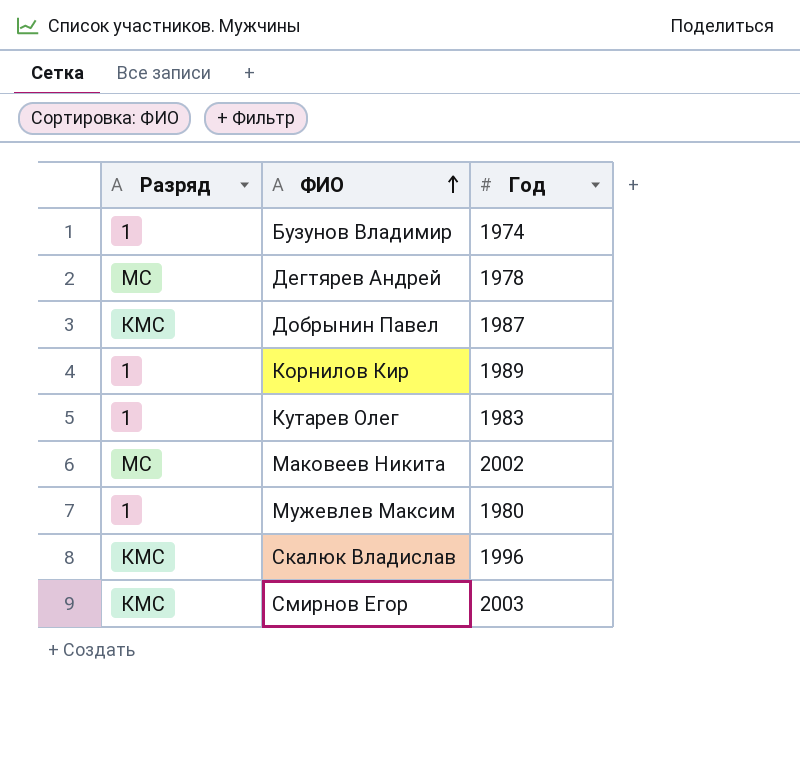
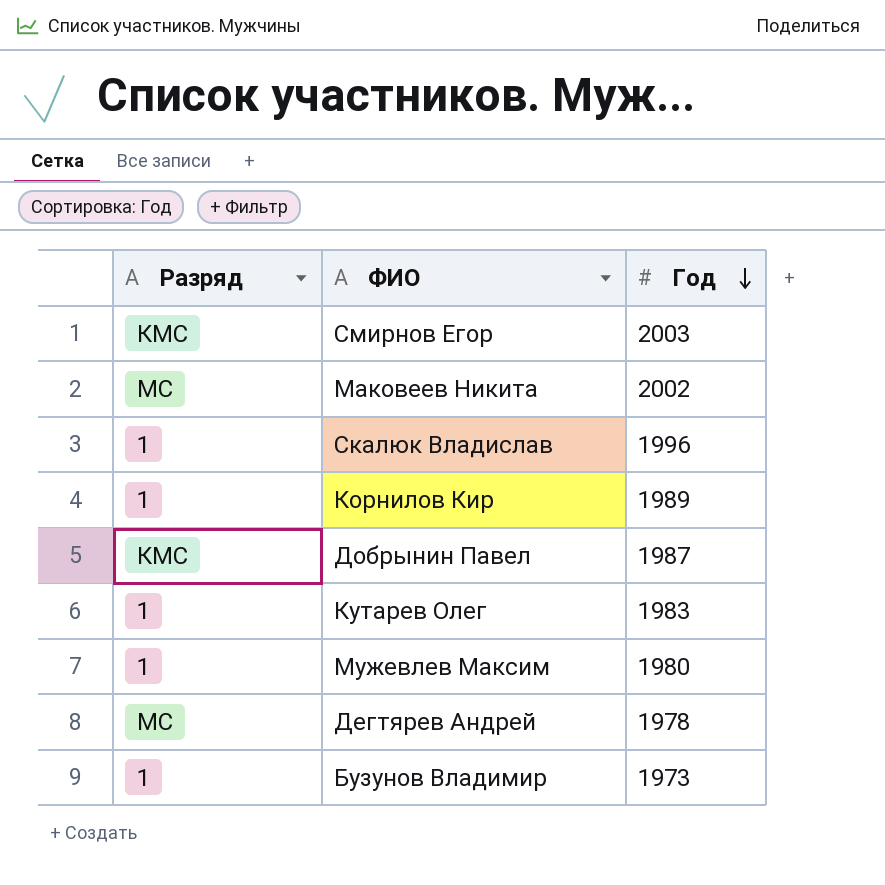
row order: ФИО ascending -> Год descending
Скалюк Владислав | Разряд: КМС -> 1
Бузунов Владимир | Год: 1974 -> 1973

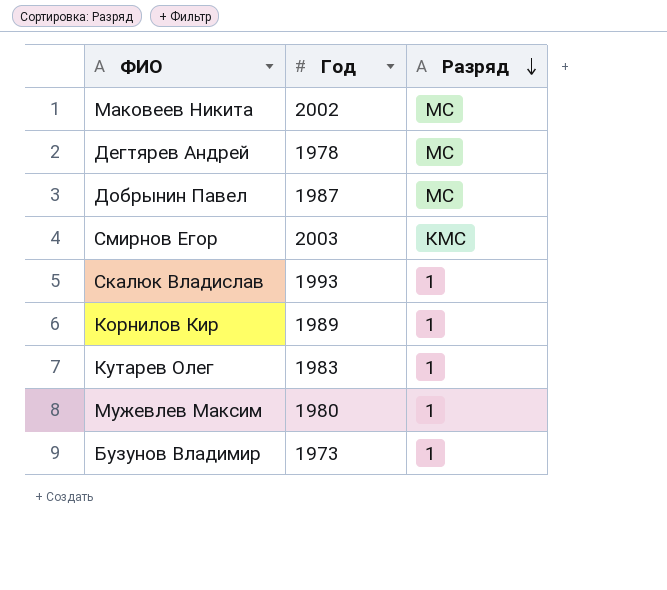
row order: Год descending -> Разряд descending
column Разряд | position: 1 -> 3
Добрынин Павел | Разряд: КМС -> МС
Скалюк Владислав | Год: 1996 -> 1993

